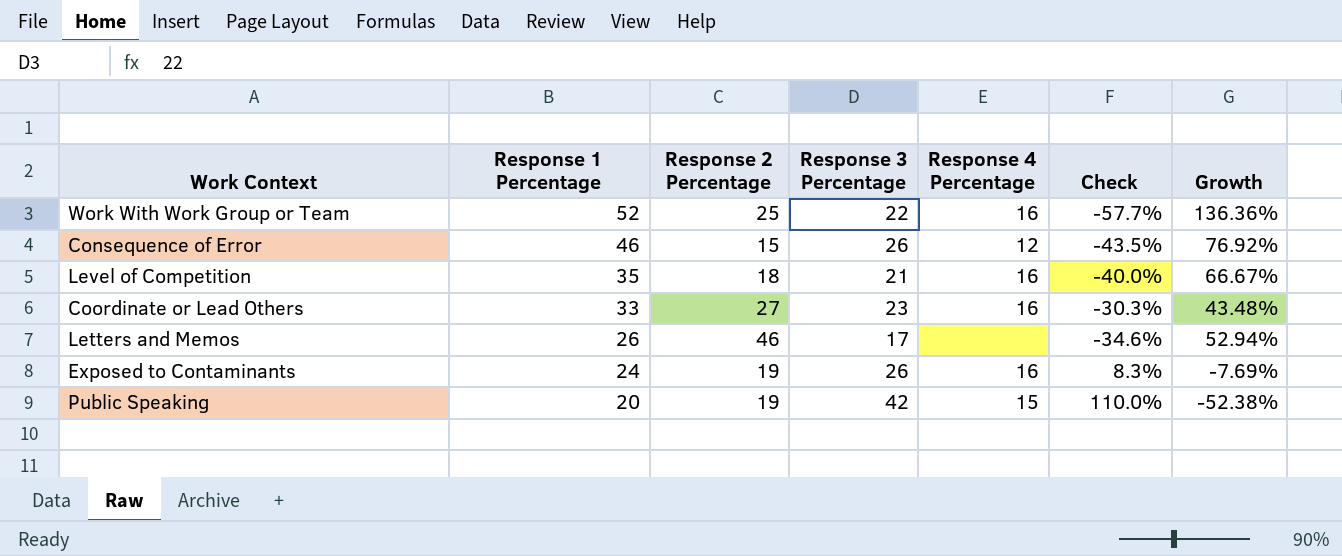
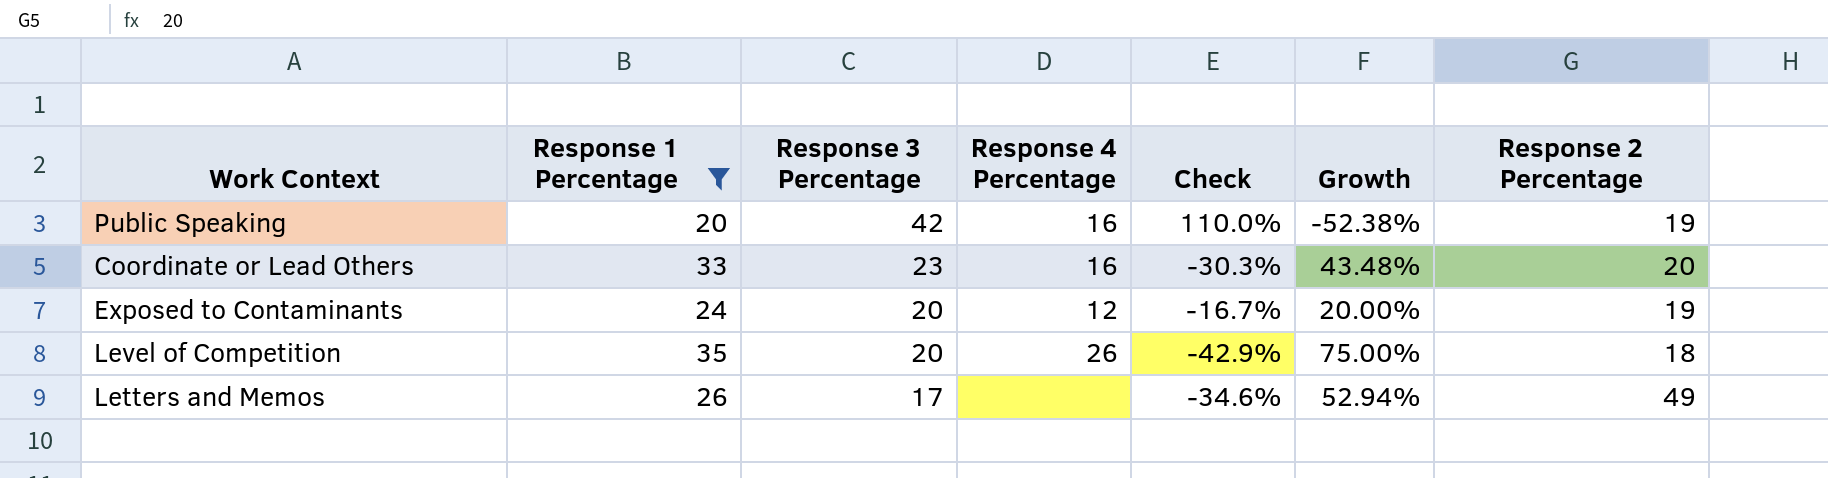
filter: none -> Response 1 Percentage <= 35
row order: Response 1 Percentage descending -> Response 3 Percentage descending
column Response 2 Percentage | position: 3 -> 7
Public Speaking | Response 4 Percentage: 15 -> 16
Coordinate or Lead Others | Response 2 Percentage: 27 -> 20
Exposed to Contaminants | Response 3 Percentage: 26 -> 20
Exposed to Contaminants | Response 4 Percentage: 16 -> 12
Exposed to Contaminants | Check: 8.3% -> -16.7%
Exposed to Contaminants | Growth: -7.69% -> 20.00%
Level of Competition | Response 3 Percentage: 21 -> 20
Level of Competition | Response 4 Percentage: 16 -> 26
Level of Competition | Check: -40.0% -> -42.9%
Level of Competition | Growth: 66.67% -> 75.00%
Letters and Memos | Response 2 Percentage: 46 -> 49

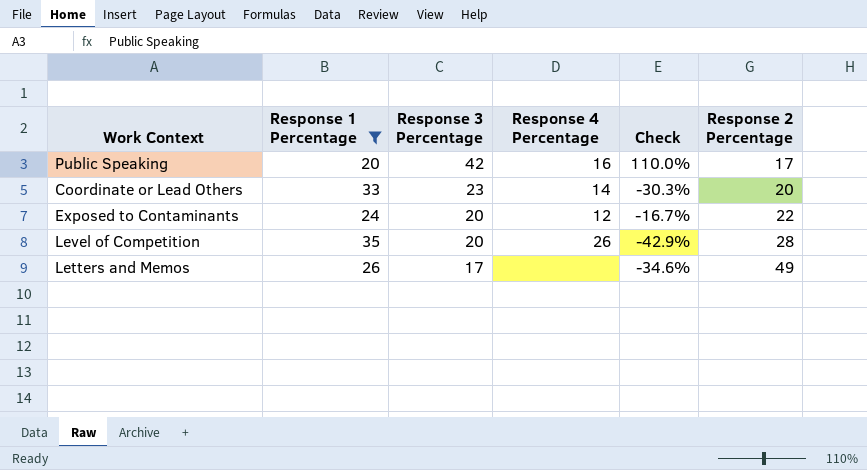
column Growth | formula: ([Response 1 Percentage] - [Response 3 Percentage]) / [Response 3 Percentage] -> none
Public Speaking | Response 2 Percentage: 19 -> 17
Coordinate or Lead Others | Response 4 Percentage: 16 -> 14
Exposed to Contaminants | Response 2 Percentage: 19 -> 22
Level of Competition | Response 2 Percentage: 18 -> 28

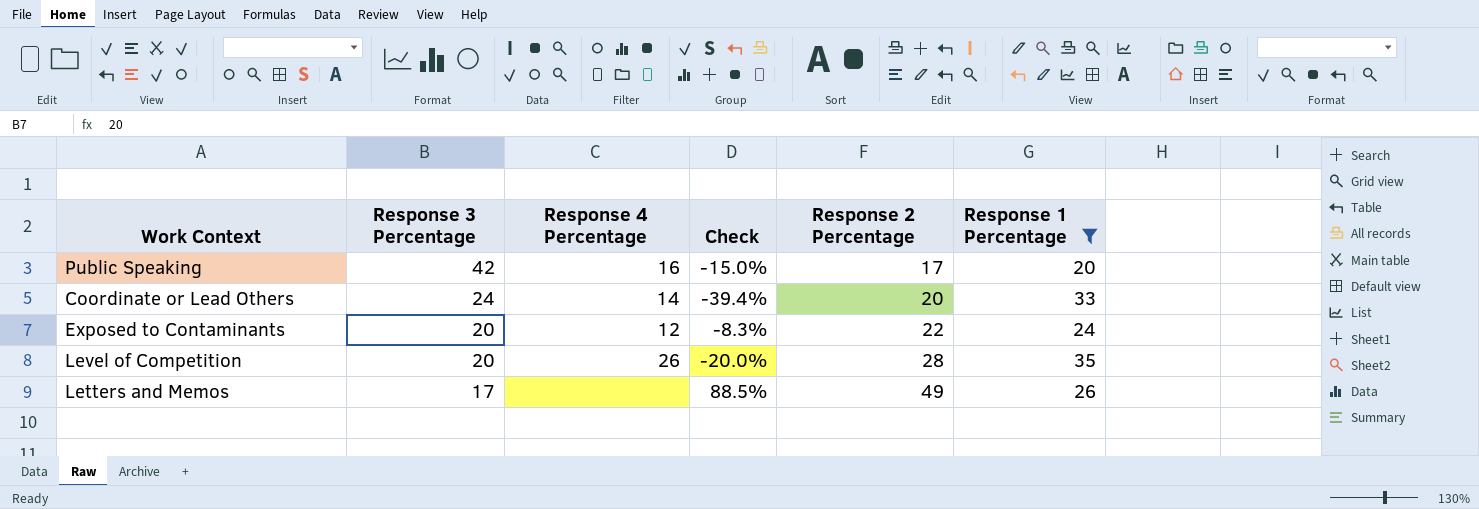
column Check | formula: ([Response 3 Percentage] - [Response 1 Percentage]) / [Response 1 Percentage] -> ([Response 2 Percentage] - [Response 1 Percentage]) / [Response 1 Percentage]
column Response 1 Percentage | position: 2 -> 6
Coordinate or Lead Others | Response 3 Percentage: 23 -> 24

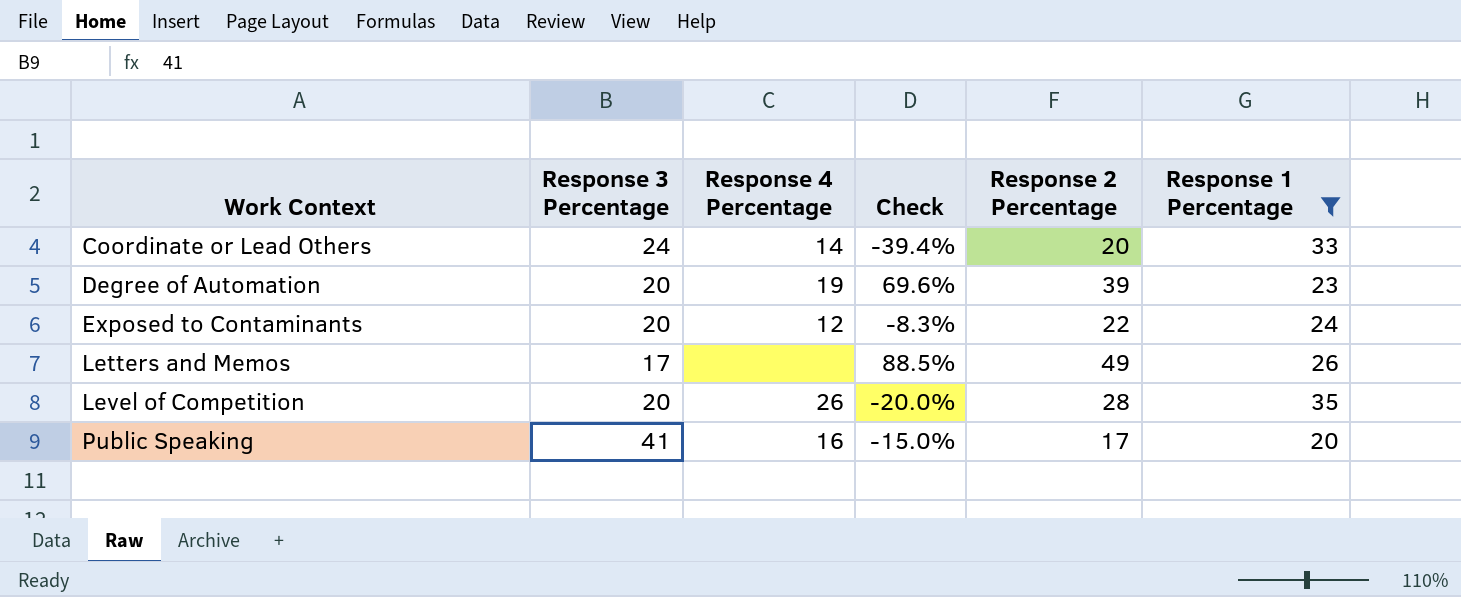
row order: Response 3 Percentage descending -> Work Context ascending
row Degree of Automation: none -> 20 | 19 | 69.6% | 39 | 23
Public Speaking | Response 3 Percentage: 42 -> 41

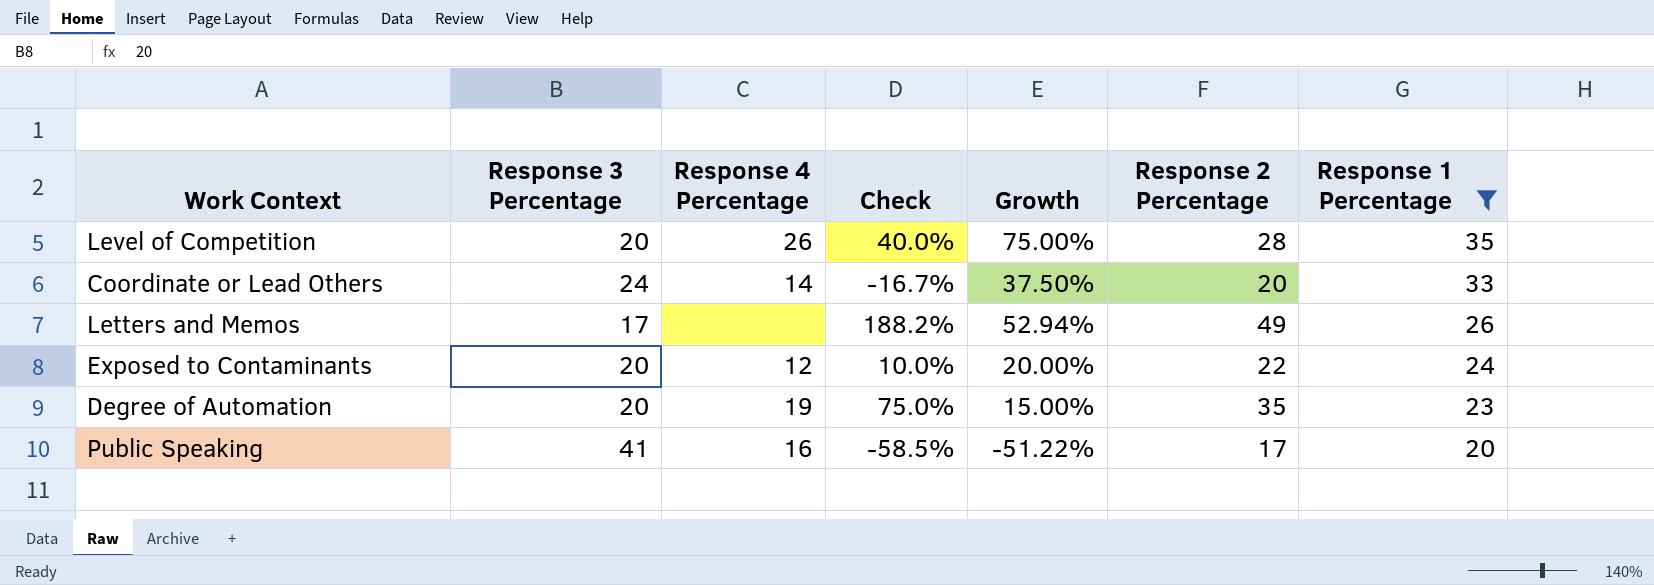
row order: Work Context ascending -> Response 1 Percentage descending
column Check | formula: ([Response 2 Percentage] - [Response 1 Percentage]) / [Response 1 Percentage] -> ([Response 2 Percentage] - [Response 3 Percentage]) / [Response 3 Percentage]
column Growth | formula: none -> ([Response 1 Percentage] - [Response 3 Percentage]) / [Response 3 Percentage]
Degree of Automation | Response 2 Percentage: 39 -> 35

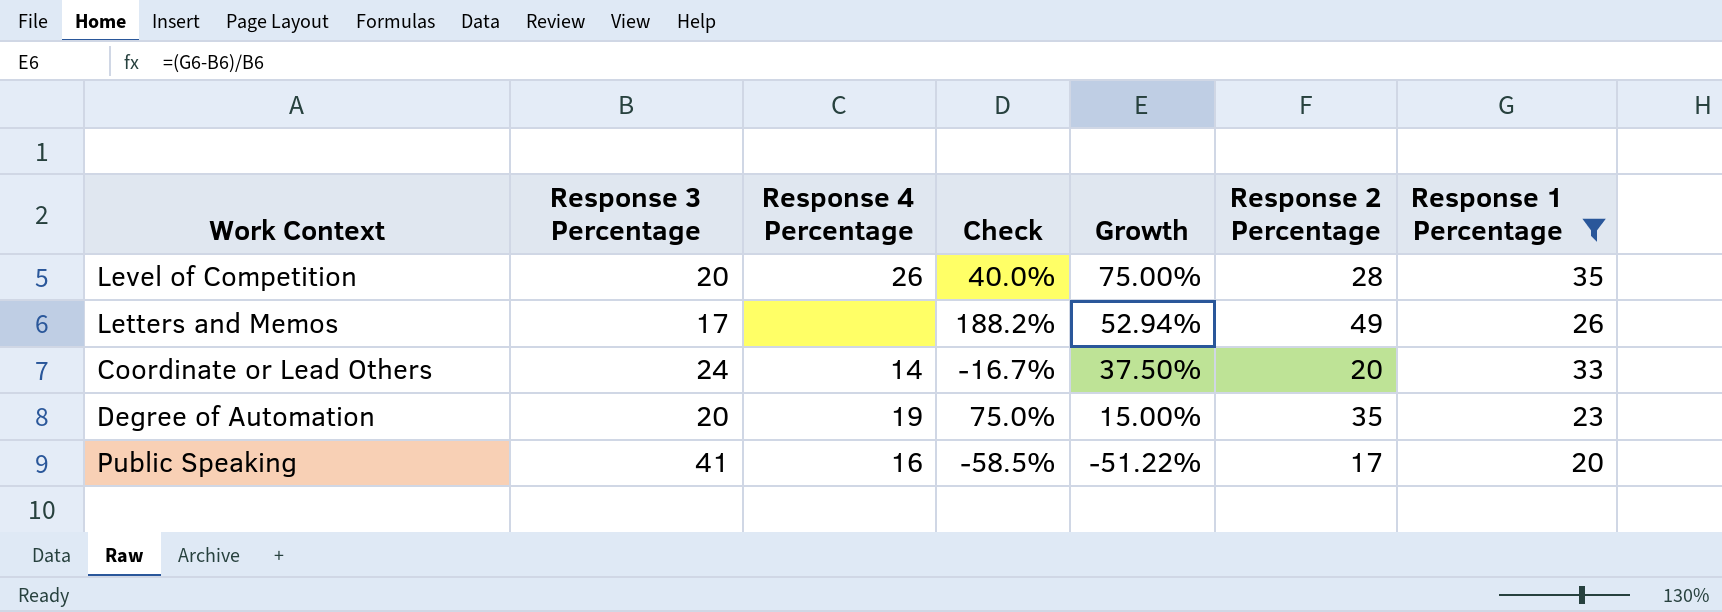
row order: Response 1 Percentage descending -> Growth descending
row Exposed to Contaminants: 20 | 12 | 10.0% | 20.00% | 22 | 24 -> none

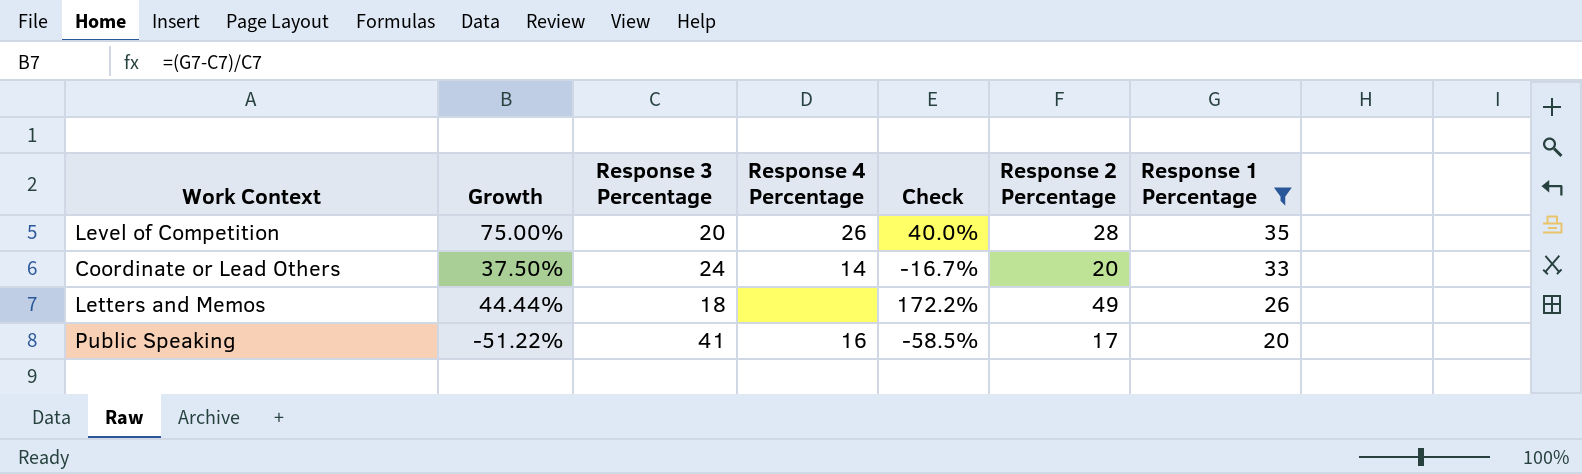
row order: Growth descending -> Response 1 Percentage descending
column Growth | position: 5 -> 2
row Degree of Automation: 20 | 19 | 75.0% | 15.00% | 35 | 23 -> none
Letters and Memos | Growth: 52.94% -> 44.44%
Letters and Memos | Response 3 Percentage: 17 -> 18
Letters and Memos | Check: 188.2% -> 172.2%

